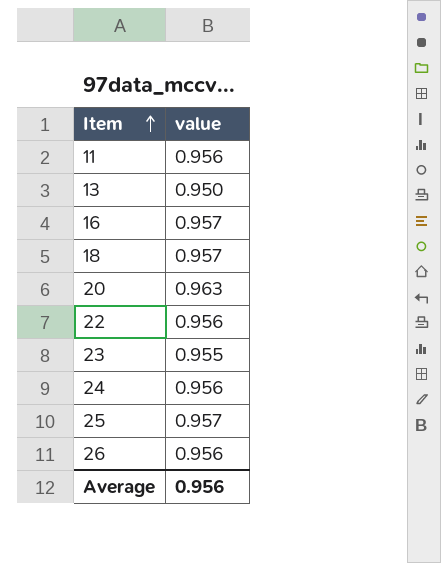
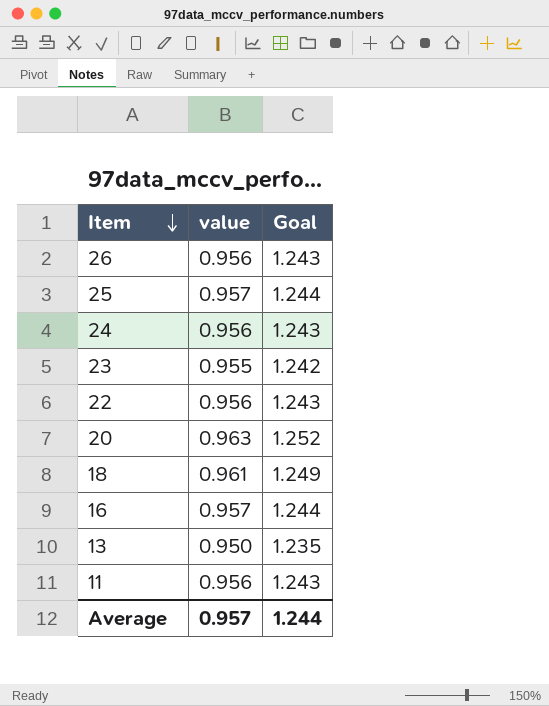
row order: Item ascending -> Item descending
column Goal | formula: none -> [value] * 1.3
18 | value: 0.957 -> 0.961
Average | value: 0.956 -> 0.957

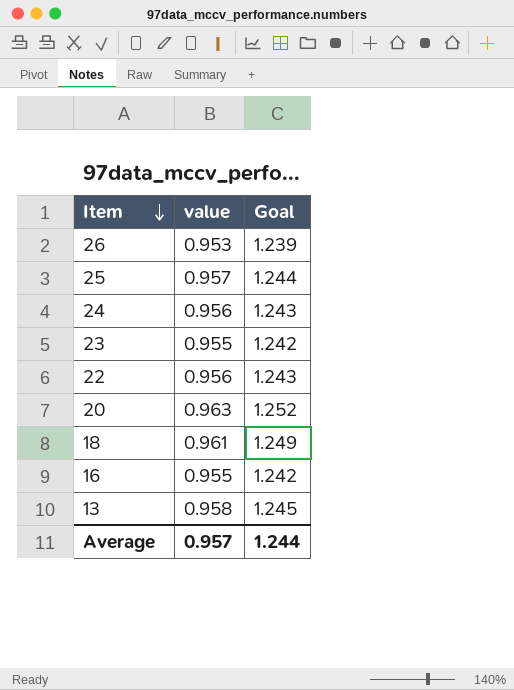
row 11: 0.956 | 1.243 -> none
26 | value: 0.956 -> 0.953
26 | Goal: 1.243 -> 1.239
16 | value: 0.957 -> 0.955
16 | Goal: 1.244 -> 1.242
13 | value: 0.950 -> 0.958
13 | Goal: 1.235 -> 1.245

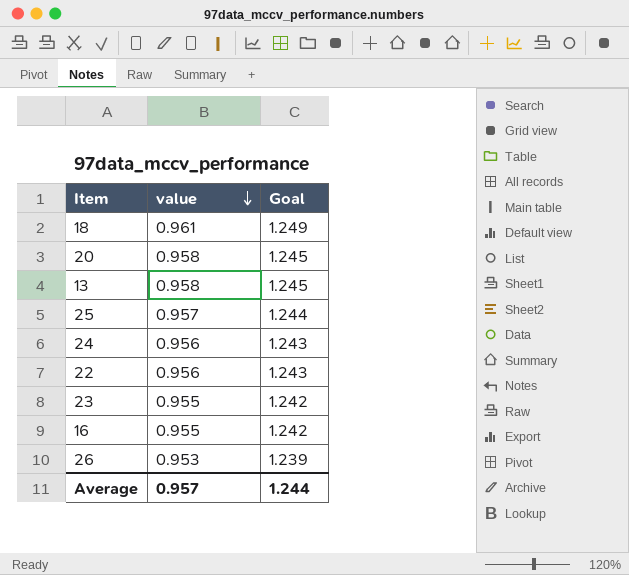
row order: Item descending -> value descending
20 | value: 0.963 -> 0.958
20 | Goal: 1.252 -> 1.245

